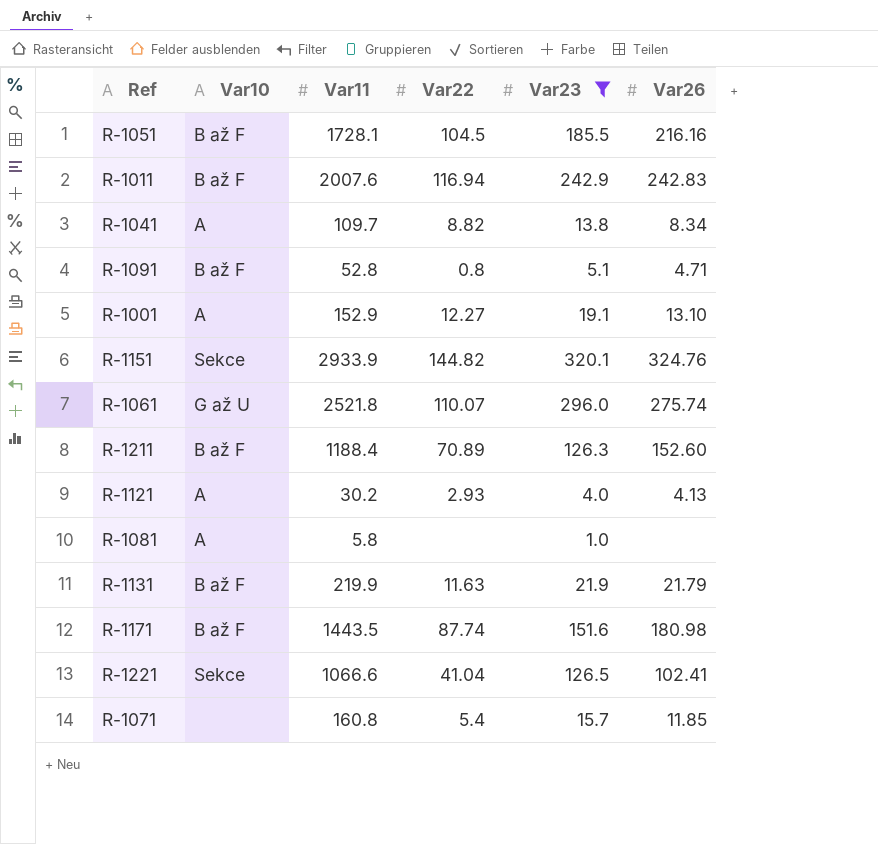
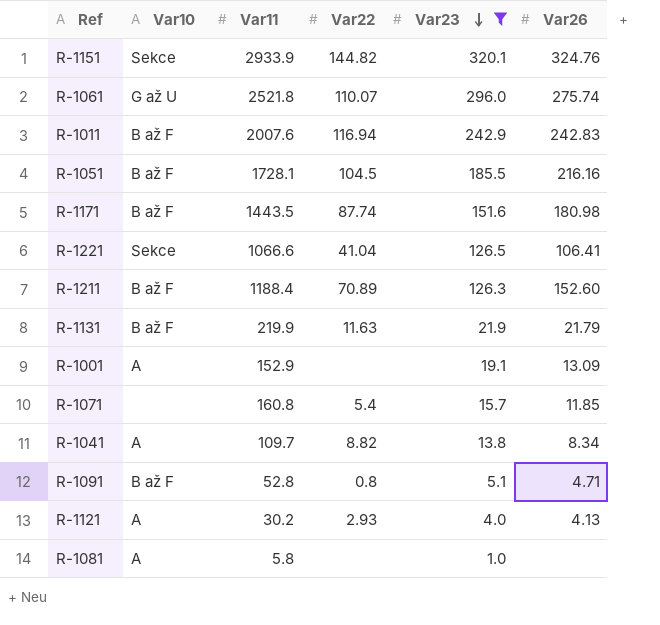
row order: none -> Var23 descending
R-1221 | Var26: 102.41 -> 106.41
R-1001 | Var22: 12.27 -> none
R-1001 | Var26: 13.10 -> 13.09

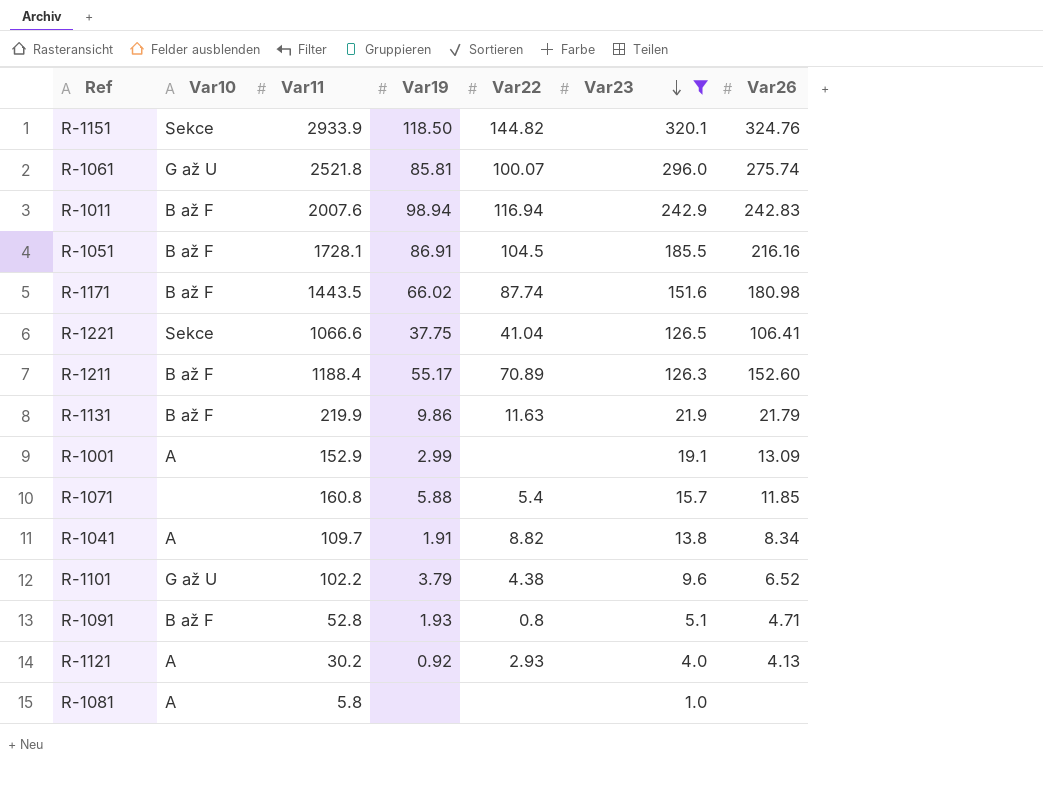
column Var19 | position: none -> 4
R-1061 | Var22: 110.07 -> 100.07
row R-1101: none -> G až U | 102.2 | 3.79 | 4.38 | 9.6 | 6.52

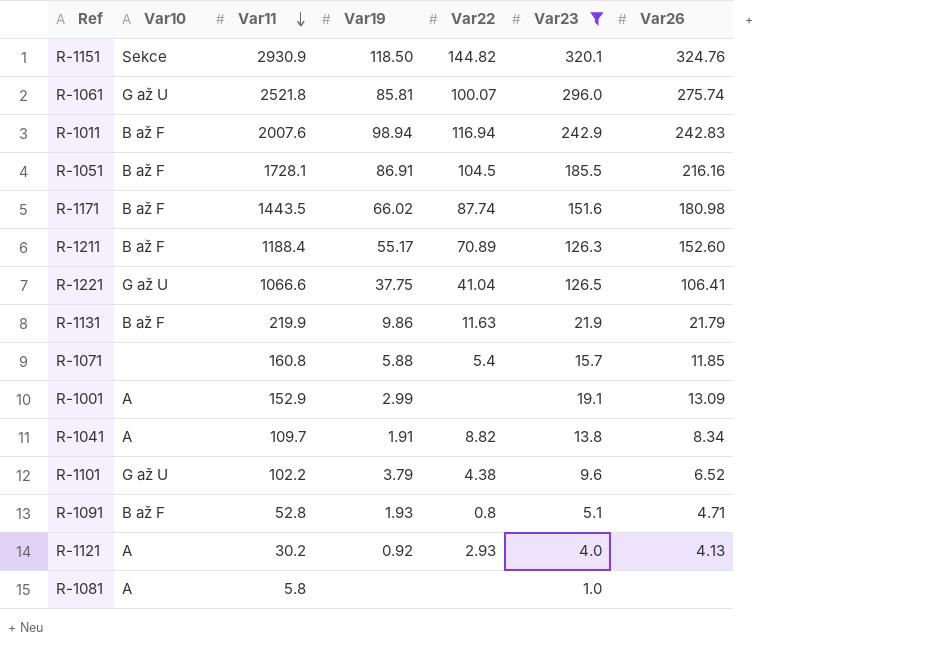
row order: Var23 descending -> Var11 descending
R-1151 | Var11: 2933.9 -> 2930.9
R-1221 | Var10: Sekce -> G až U

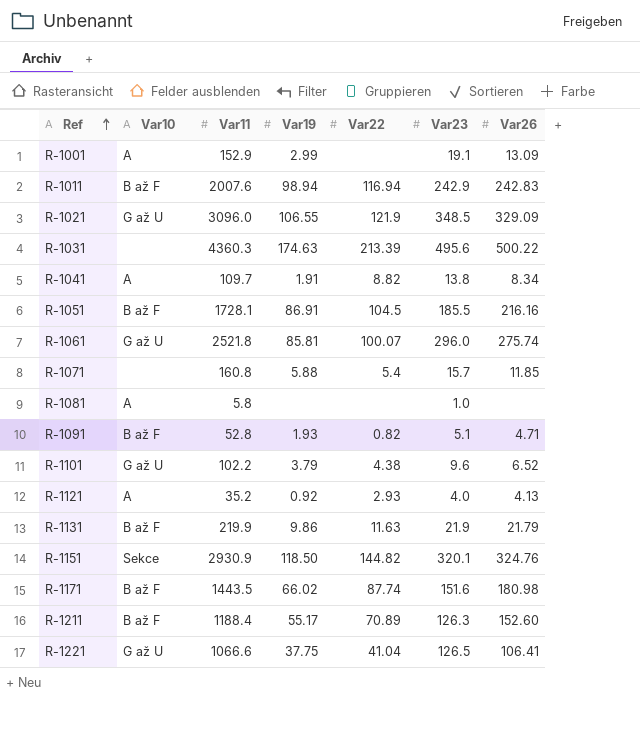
filter: Var23 <= 320.1 -> none
row order: Var11 descending -> Ref ascending
R-1091 | Var22: 0.8 -> 0.82
R-1121 | Var11: 30.2 -> 35.2

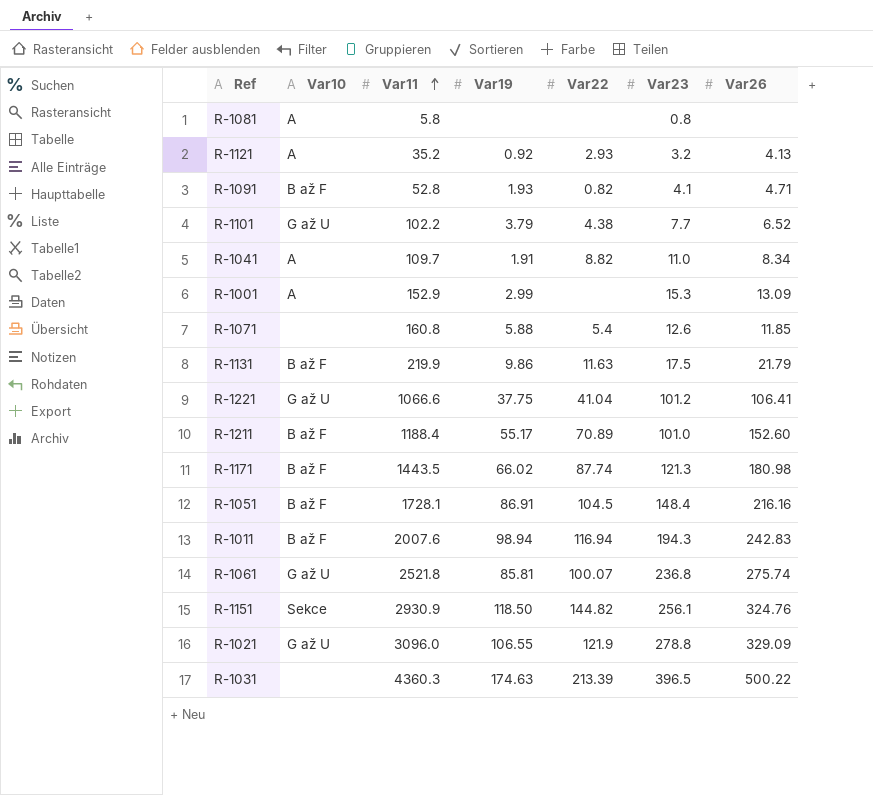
row order: Ref ascending -> Var11 ascending
R-1081 | Var23: 1.0 -> 0.8
R-1121 | Var23: 4.0 -> 3.2
R-1091 | Var23: 5.1 -> 4.1
R-1101 | Var23: 9.6 -> 7.7
R-1041 | Var23: 13.8 -> 11.0
R-1001 | Var23: 19.1 -> 15.3
R-1071 | Var23: 15.7 -> 12.6
R-1131 | Var23: 21.9 -> 17.5
R-1221 | Var23: 126.5 -> 101.2
R-1211 | Var23: 126.3 -> 101.0
R-1171 | Var23: 151.6 -> 121.3
R-1051 | Var23: 185.5 -> 148.4
R-1011 | Var23: 242.9 -> 194.3
R-1061 | Var23: 296.0 -> 236.8
R-1151 | Var23: 320.1 -> 256.1
R-1021 | Var23: 348.5 -> 278.8
R-1031 | Var23: 495.6 -> 396.5

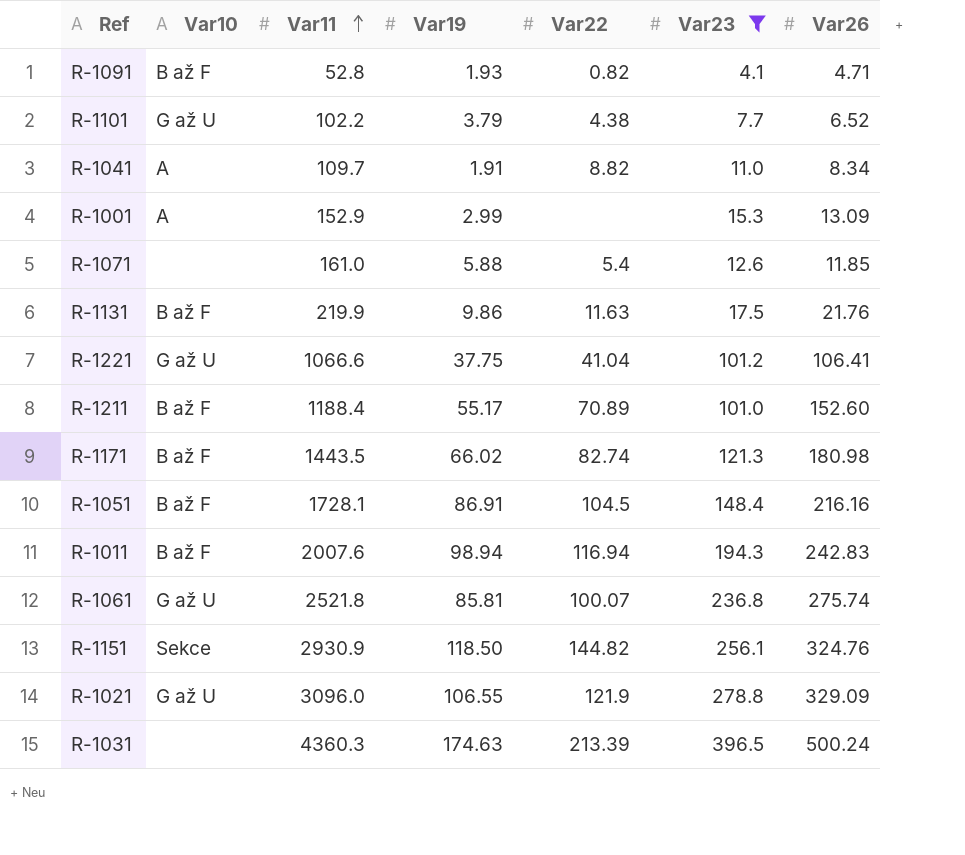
filter: none -> Var23 >= 4.1
R-1071 | Var11: 160.8 -> 161.0
R-1131 | Var26: 21.79 -> 21.76
R-1171 | Var22: 87.74 -> 82.74
R-1031 | Var26: 500.22 -> 500.24

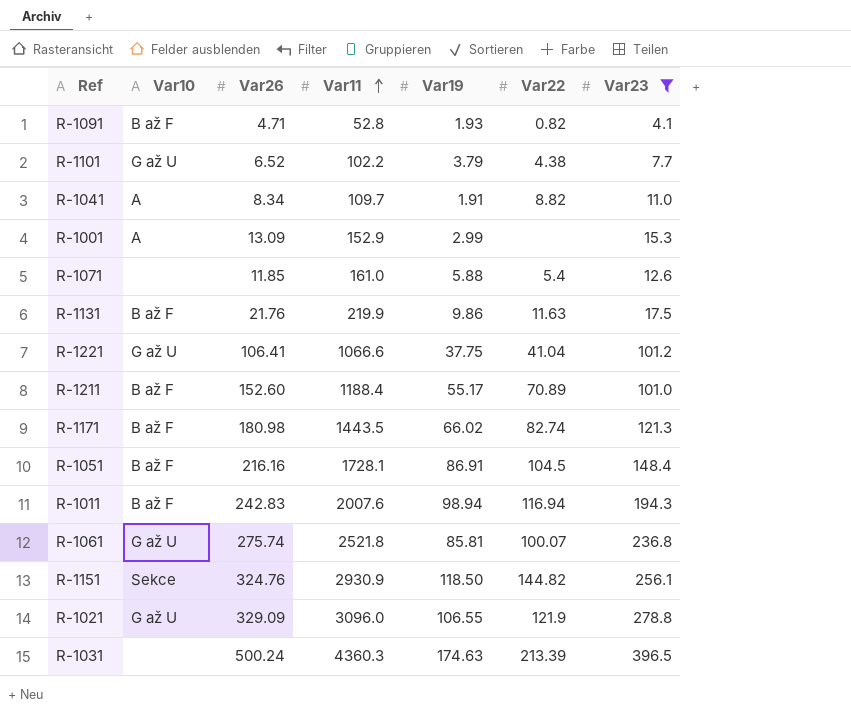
column Var26 | position: 7 -> 3

